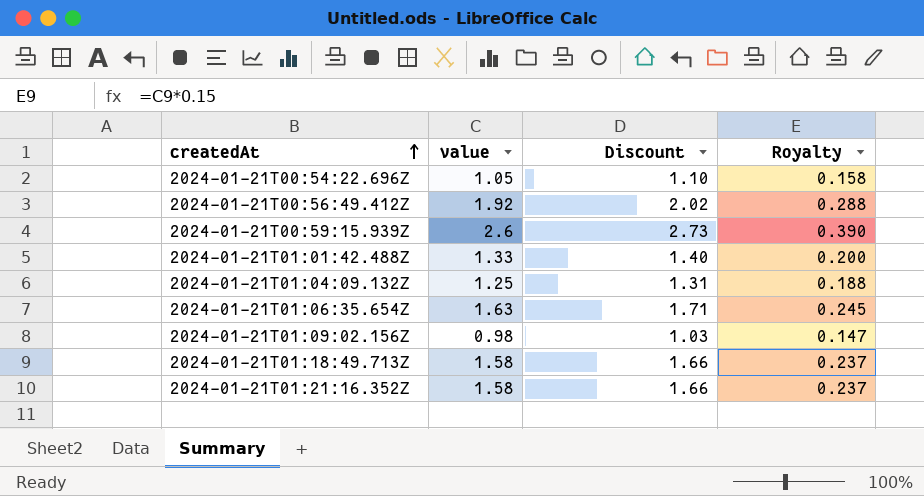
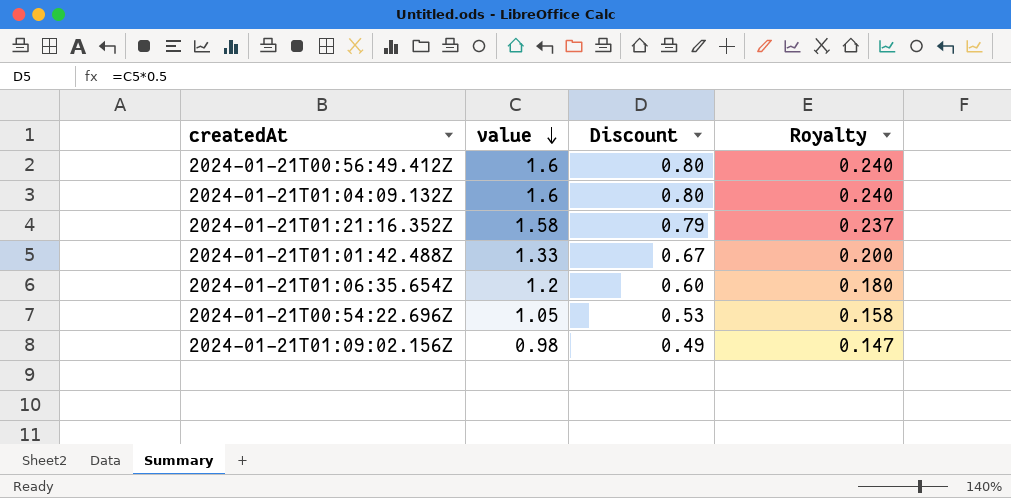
row order: createdAt ascending -> value descending
column Discount | formula: [value] * 1.05 -> [value] * 0.5
row 2024-01-21T00:59:15.939Z: 2.6 | 2.73 | 0.390 -> none
row 2024-01-21T01:18:49.713Z: 1.58 | 1.66 | 0.237 -> none
2024-01-21T00:56:49.412Z | value: 1.92 -> 1.6
2024-01-21T00:56:49.412Z | Royalty: 0.288 -> 0.240
2024-01-21T01:04:09.132Z | value: 1.25 -> 1.6
2024-01-21T01:04:09.132Z | Royalty: 0.188 -> 0.240
2024-01-21T01:06:35.654Z | value: 1.63 -> 1.2
2024-01-21T01:06:35.654Z | Royalty: 0.245 -> 0.180

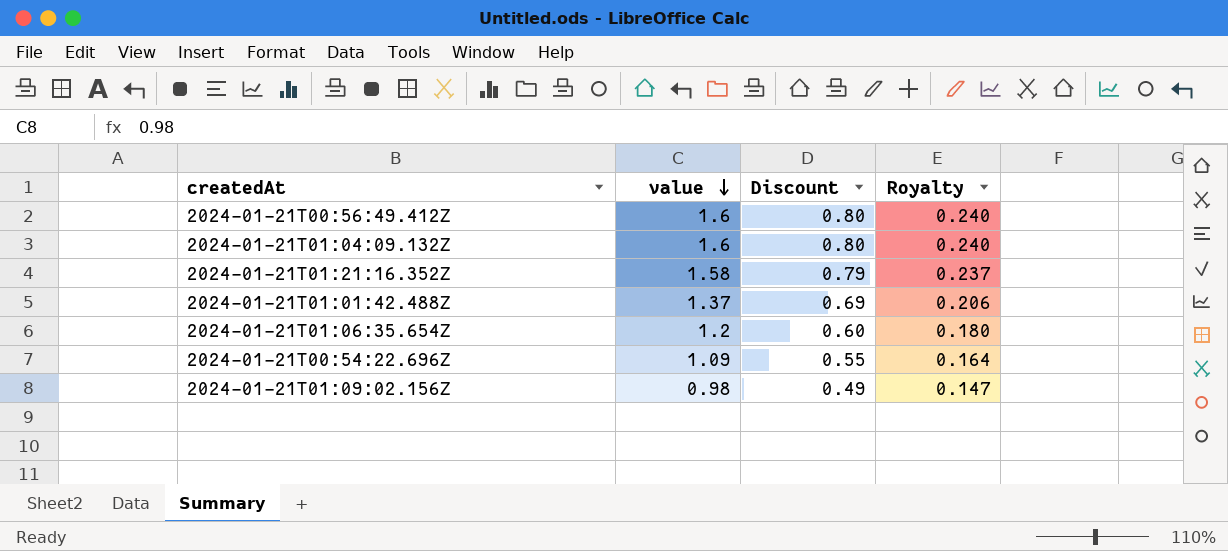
2024-01-21T01:01:42.488Z | value: 1.33 -> 1.37
2024-01-21T01:01:42.488Z | Discount: 0.67 -> 0.69
2024-01-21T01:01:42.488Z | Royalty: 0.200 -> 0.206
2024-01-21T00:54:22.696Z | value: 1.05 -> 1.09
2024-01-21T00:54:22.696Z | Discount: 0.53 -> 0.55
2024-01-21T00:54:22.696Z | Royalty: 0.158 -> 0.164

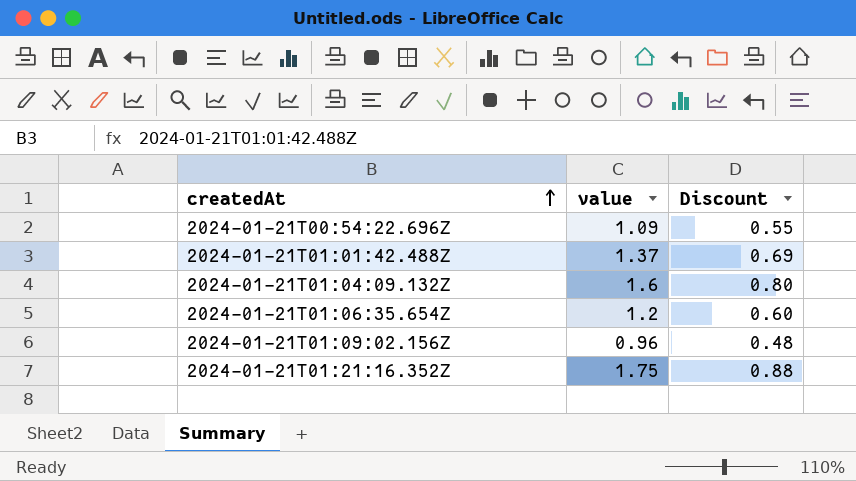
row order: value descending -> createdAt ascending
column Royalty | formula: [value] * 0.15 -> none
row 2024-01-21T00:56:49.412Z: 1.6 | 0.80 | 0.240 -> none
2024-01-21T01:09:02.156Z | value: 0.98 -> 0.96
2024-01-21T01:09:02.156Z | Discount: 0.49 -> 0.48
2024-01-21T01:21:16.352Z | value: 1.58 -> 1.75
2024-01-21T01:21:16.352Z | Discount: 0.79 -> 0.88

